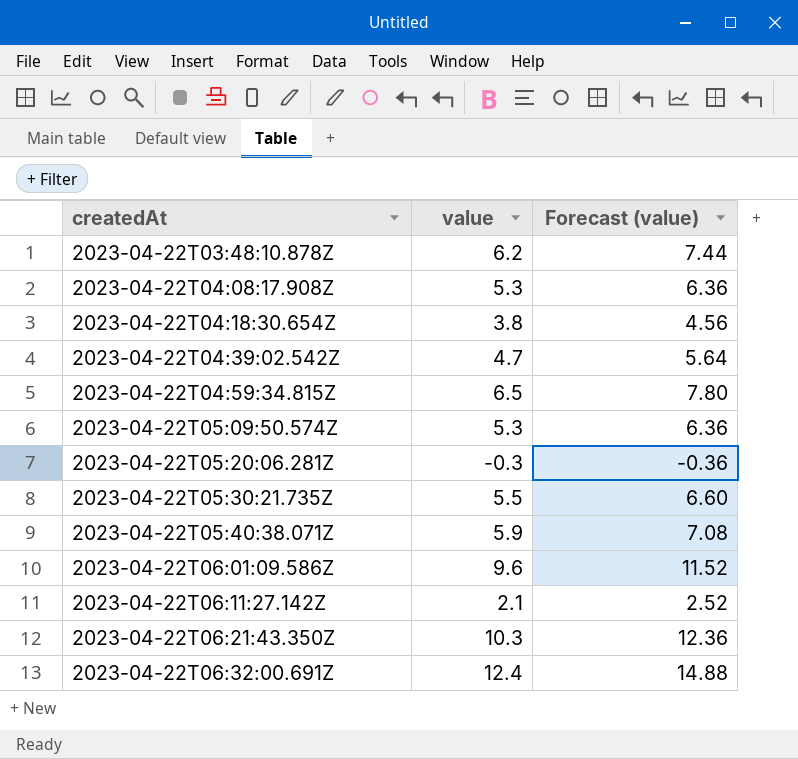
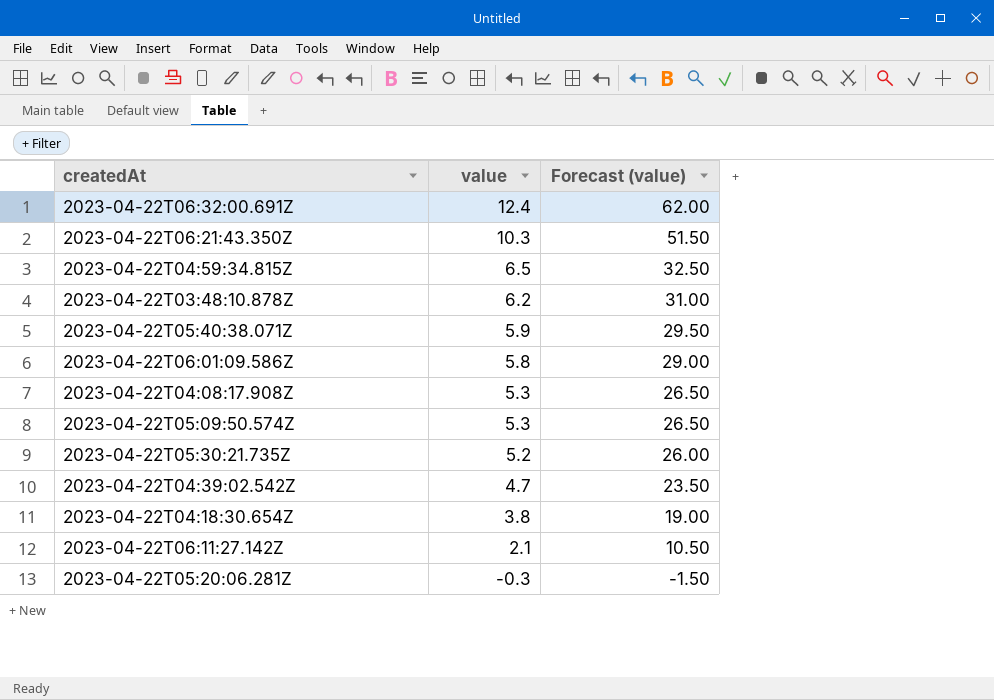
row order: createdAt ascending -> value descending
column Forecast (value) | formula: [value] * 1.2 -> [value] * 5
2023-04-22T06:01:09.586Z | value: 9.6 -> 5.8
2023-04-22T05:30:21.735Z | value: 5.5 -> 5.2

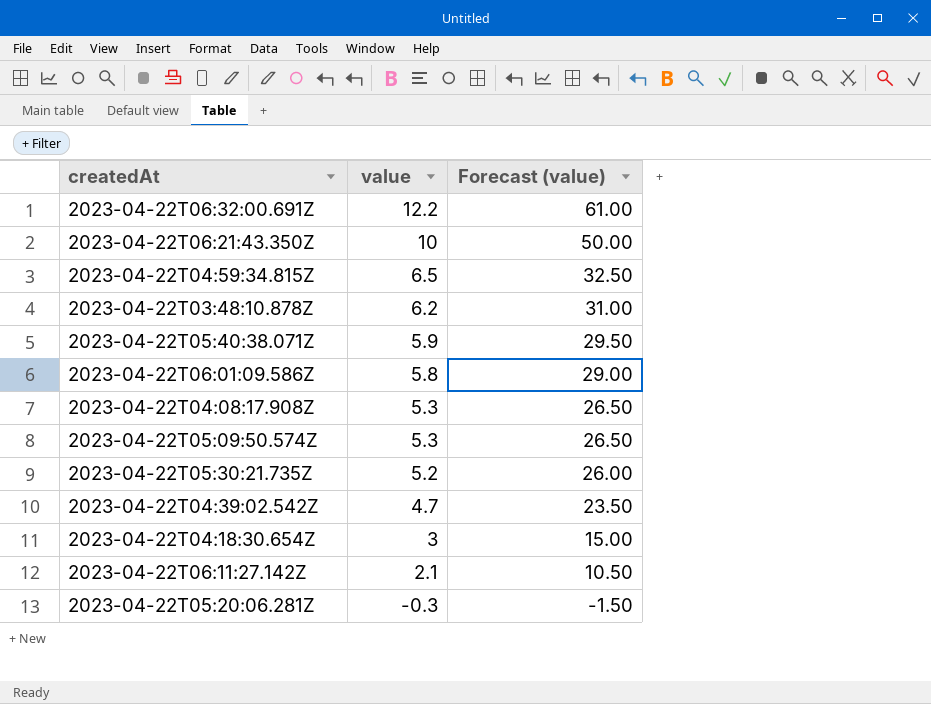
2023-04-22T06:32:00.691Z | value: 12.4 -> 12.2
2023-04-22T06:32:00.691Z | Forecast (value): 62.00 -> 61.00
2023-04-22T06:21:43.350Z | value: 10.3 -> 10
2023-04-22T06:21:43.350Z | Forecast (value): 51.50 -> 50.00
2023-04-22T04:18:30.654Z | value: 3.8 -> 3
2023-04-22T04:18:30.654Z | Forecast (value): 19.00 -> 15.00

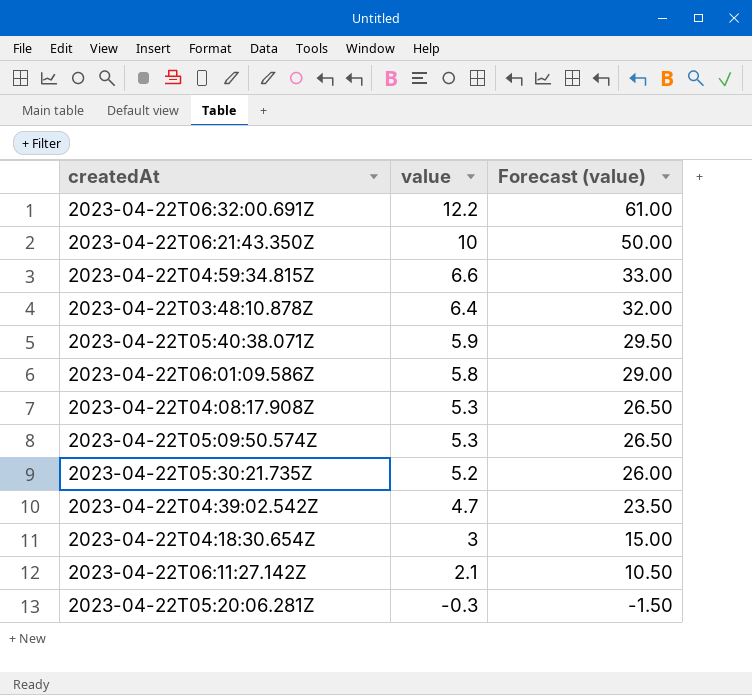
2023-04-22T04:59:34.815Z | value: 6.5 -> 6.6
2023-04-22T04:59:34.815Z | Forecast (value): 32.50 -> 33.00
2023-04-22T03:48:10.878Z | value: 6.2 -> 6.4
2023-04-22T03:48:10.878Z | Forecast (value): 31.00 -> 32.00

